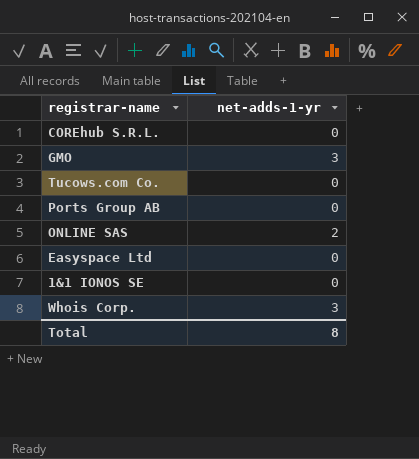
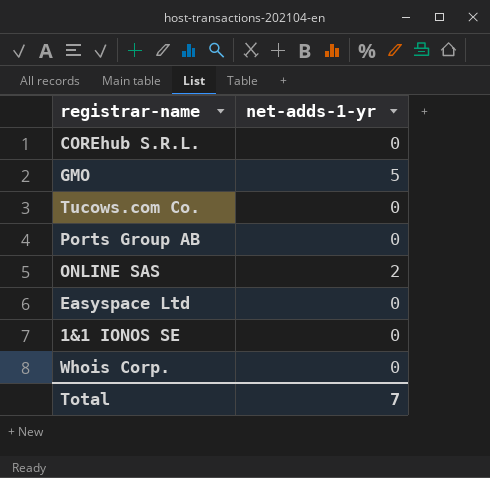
GMO | net-adds-1-yr: 3 -> 5
Whois Corp. | net-adds-1-yr: 3 -> 0
Total | net-adds-1-yr: 8 -> 7

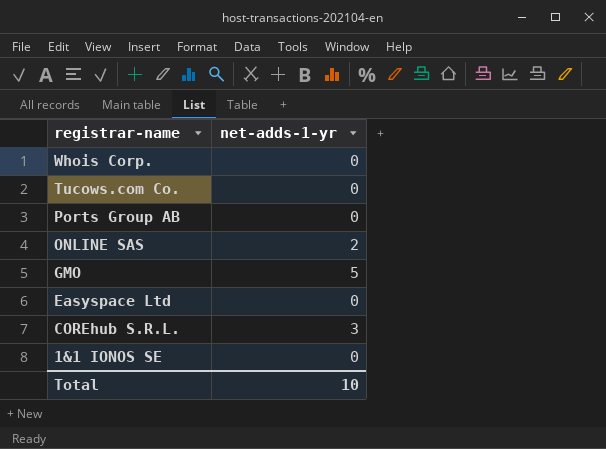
row order: none -> registrar-name descending
COREhub S.R.L. | net-adds-1-yr: 0 -> 3
Total | net-adds-1-yr: 7 -> 10

